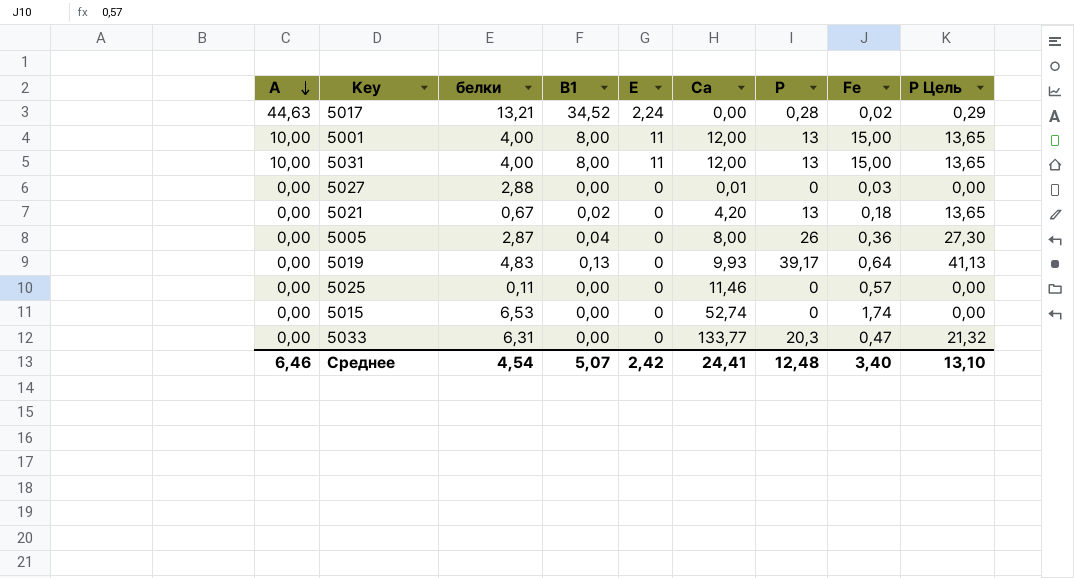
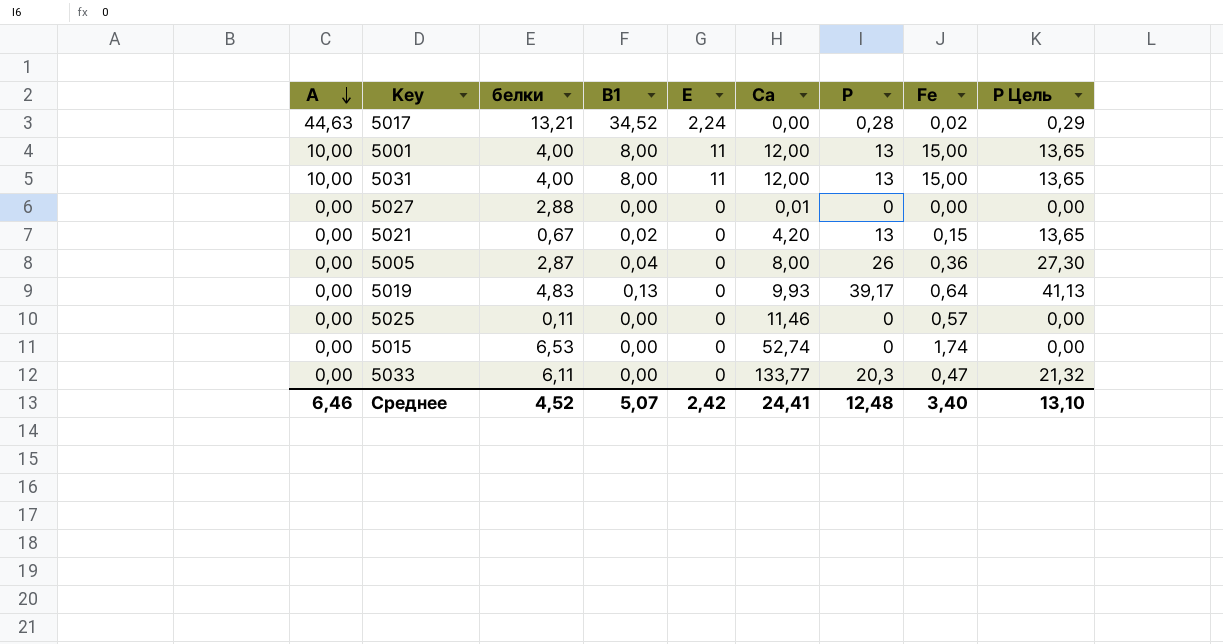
5027 | Fe: 0,03 -> 0,00
5021 | Fe: 0,18 -> 0,15
5033 | белки: 6,31 -> 6,11
Среднее | белки: 4,54 -> 4,52

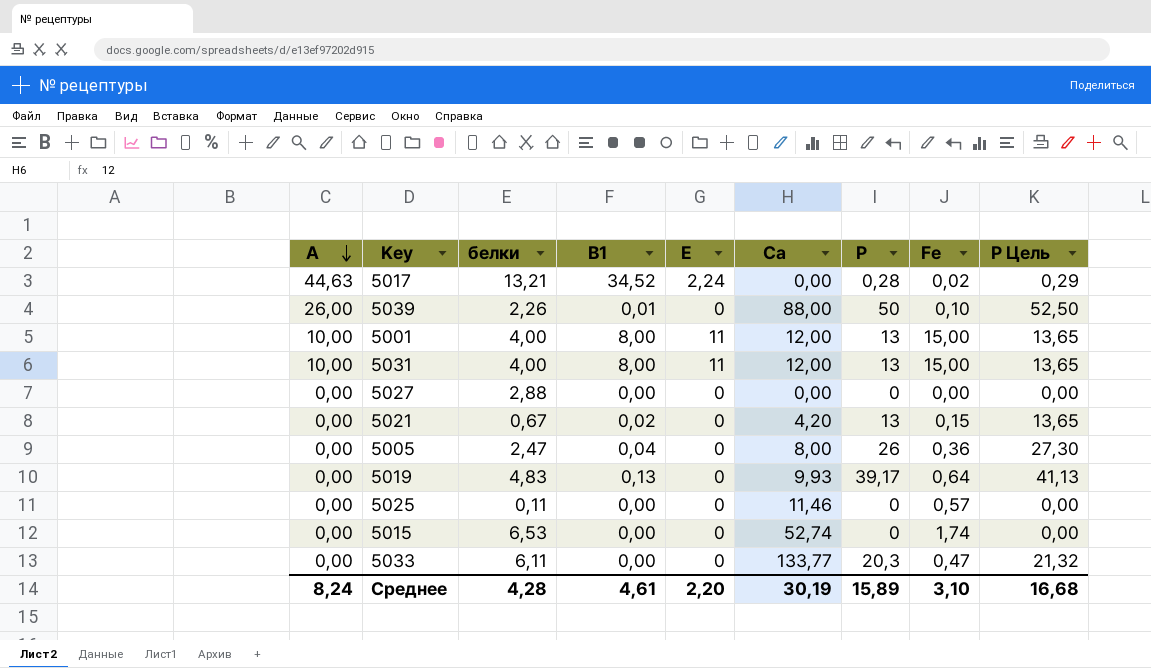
row 5039: none -> 26,00 | 2,26 | 0,01 | 0 | 88,00 | 50 | 0,10 | 52,50
5027 | Ca: 0,01 -> 0,00
5005 | белки: 2,87 -> 2,47
Среднее | A: 6,46 -> 8,24
Среднее | белки: 4,52 -> 4,28
Среднее | B1: 5,07 -> 4,61
Среднее | E: 2,42 -> 2,20
Среднее | Ca: 24,41 -> 30,19
Среднее | P: 12,48 -> 15,89
Среднее | Fe: 3,40 -> 3,10
Среднее | P Цель: 13,10 -> 16,68

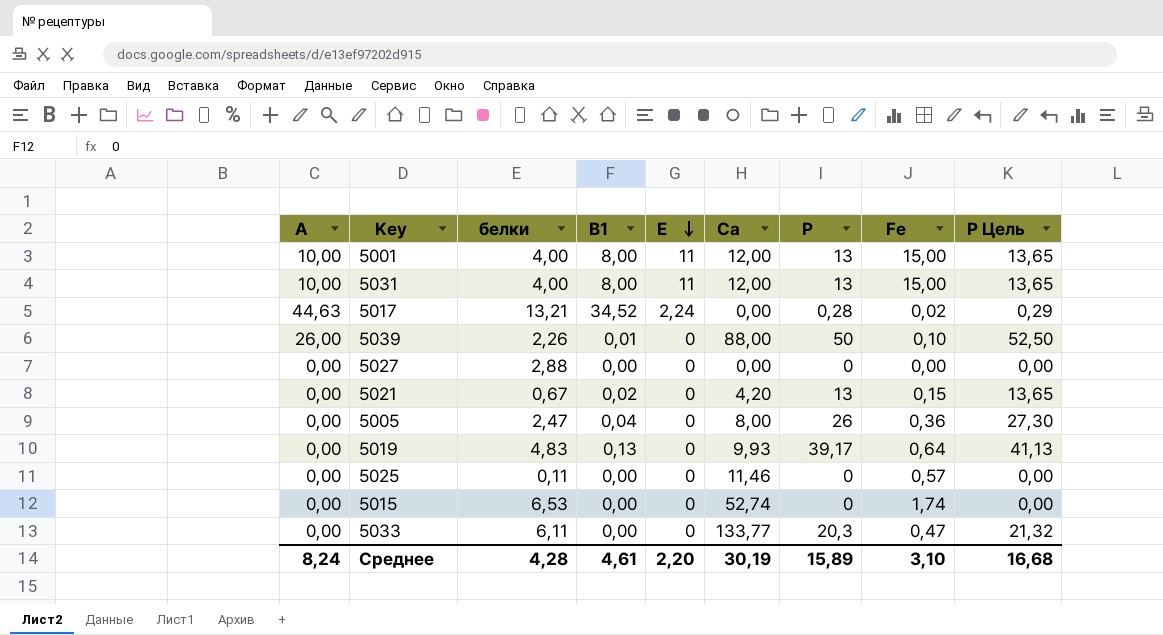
row order: A descending -> E descending

